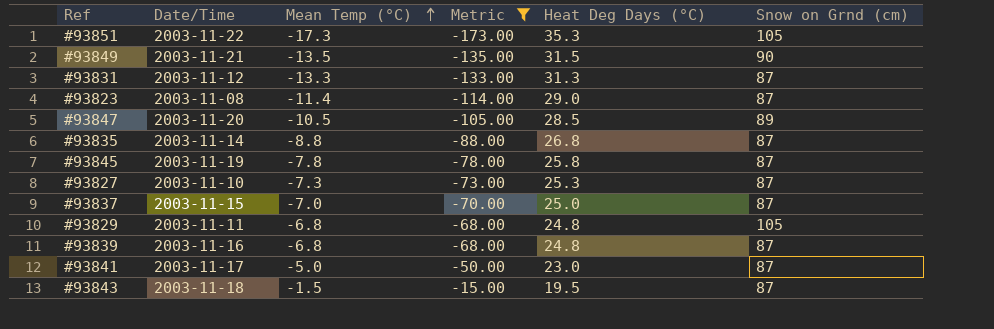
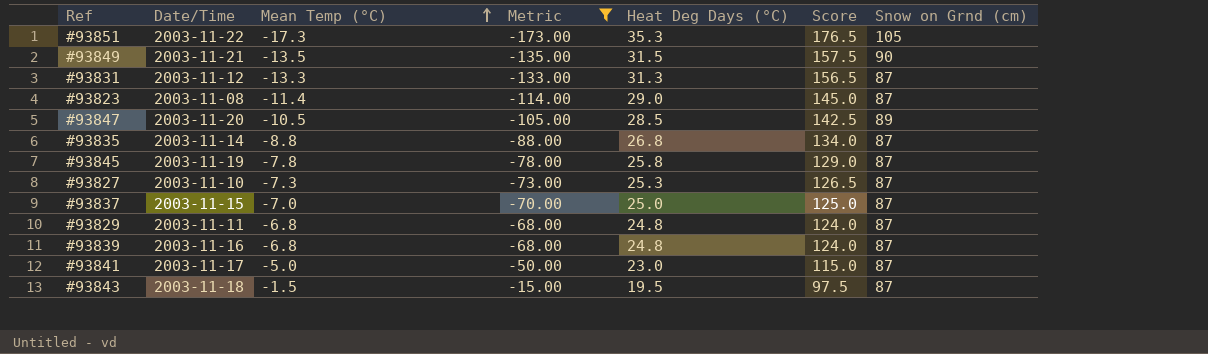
column Score | formula: none -> [Heat Deg Days (°C)] * 5
#93829 | Snow on Grnd (cm): 105 -> 87

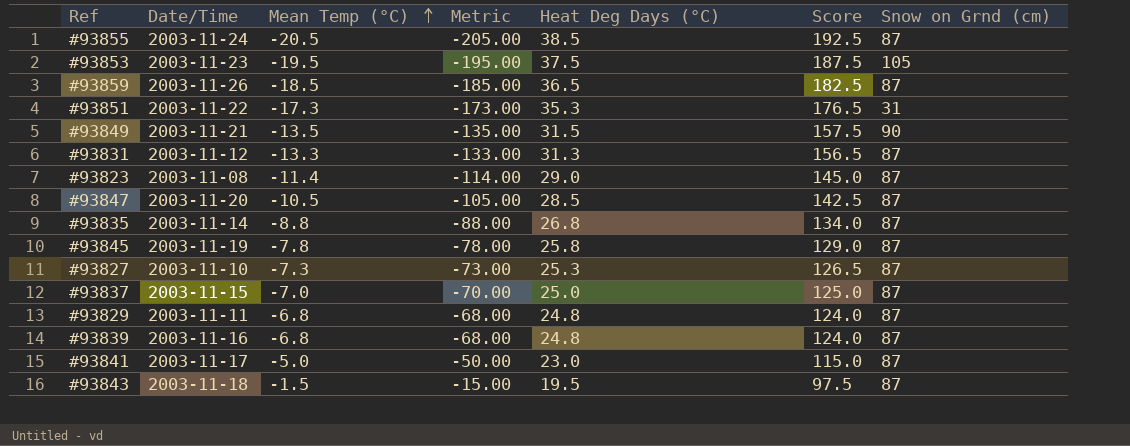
filter: Metric >= -173.00 -> none
#93851 | Snow on Grnd (cm): 105 -> 31
#93847 | Snow on Grnd (cm): 89 -> 87

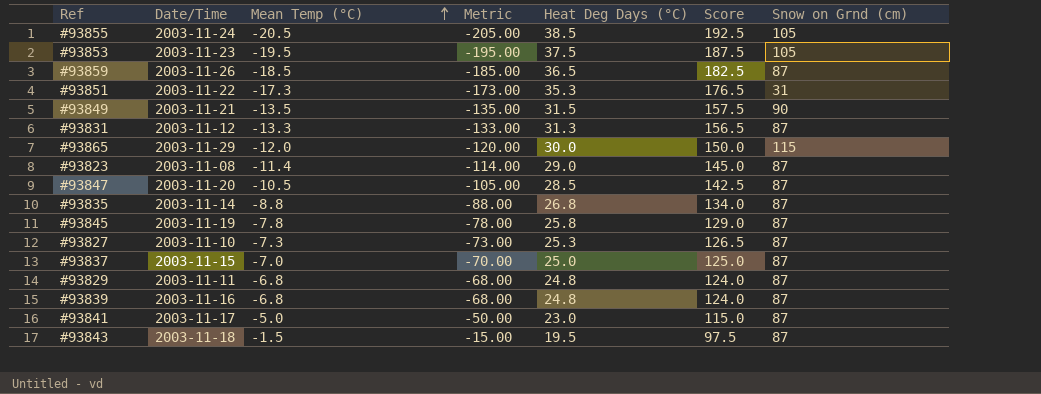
#93855 | Snow on Grnd (cm): 87 -> 105
row #93865: none -> 2003-11-29 | -12.0 | -120.00 | 30.0 | 150.0 | 115

